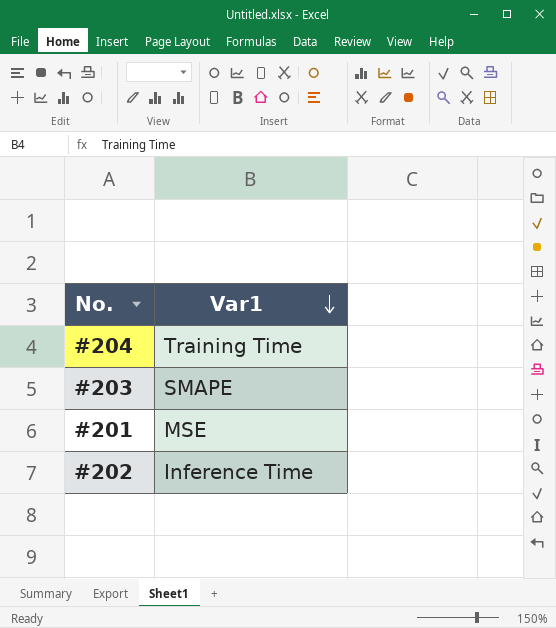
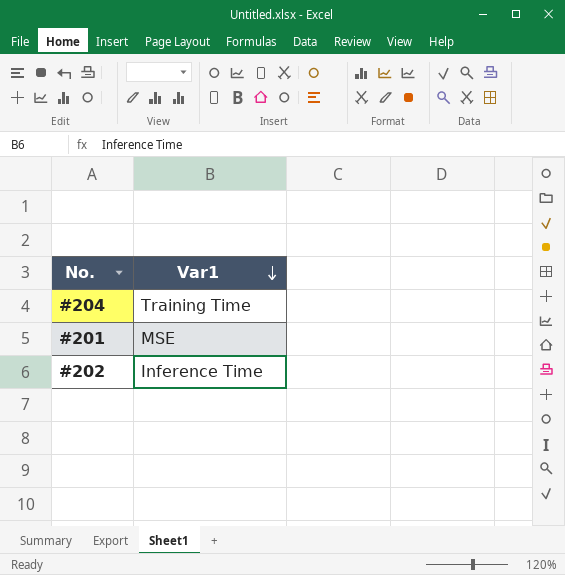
row #203: SMAPE -> none

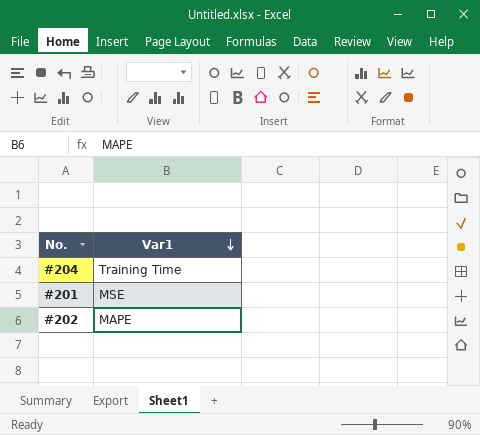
#202 | Var1: Inference Time -> MAPE

